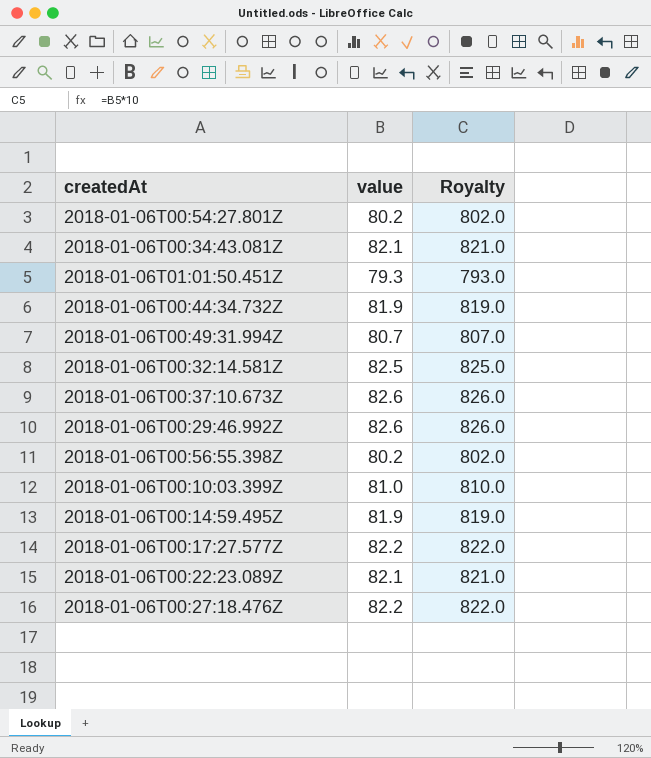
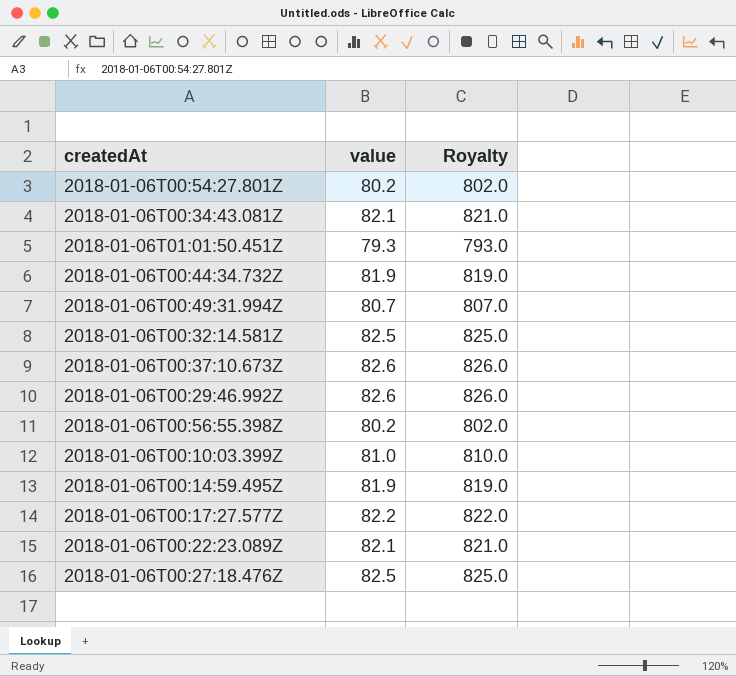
2018-01-06T00:27:18.476Z | value: 82.2 -> 82.5
2018-01-06T00:27:18.476Z | Royalty: 822.0 -> 825.0

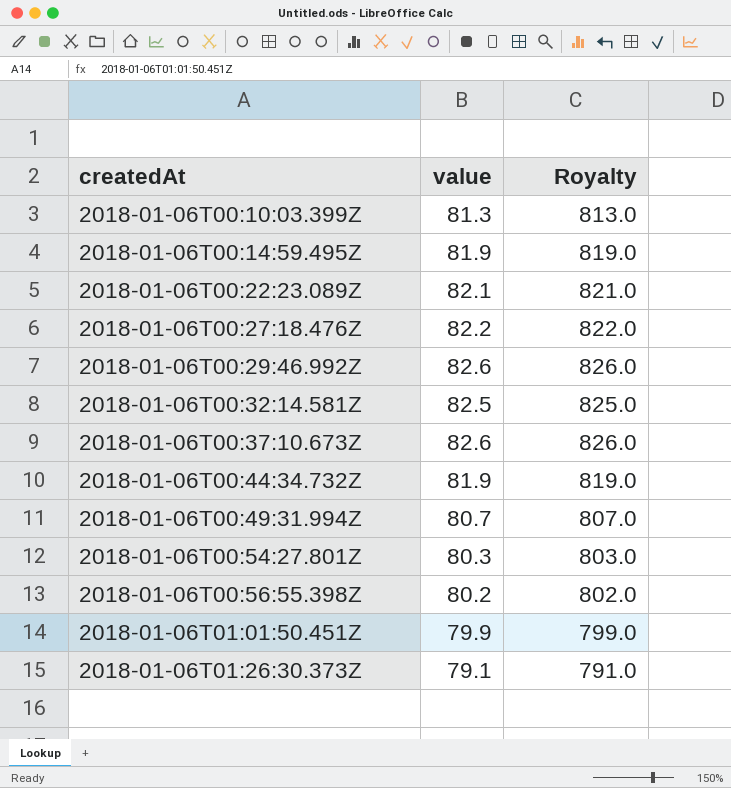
row order: none -> createdAt ascending
row 2018-01-06T00:34:43.081Z: 82.1 | 821.0 -> none
row 2018-01-06T00:17:27.577Z: 82.2 | 822.0 -> none
2018-01-06T00:10:03.399Z | value: 81.0 -> 81.3
2018-01-06T00:10:03.399Z | Royalty: 810.0 -> 813.0
2018-01-06T00:27:18.476Z | value: 82.5 -> 82.2
2018-01-06T00:27:18.476Z | Royalty: 825.0 -> 822.0
2018-01-06T00:54:27.801Z | value: 80.2 -> 80.3
2018-01-06T00:54:27.801Z | Royalty: 802.0 -> 803.0
2018-01-06T01:01:50.451Z | value: 79.3 -> 79.9
2018-01-06T01:01:50.451Z | Royalty: 793.0 -> 799.0
row 2018-01-06T01:26:30.373Z: none -> 79.1 | 791.0

